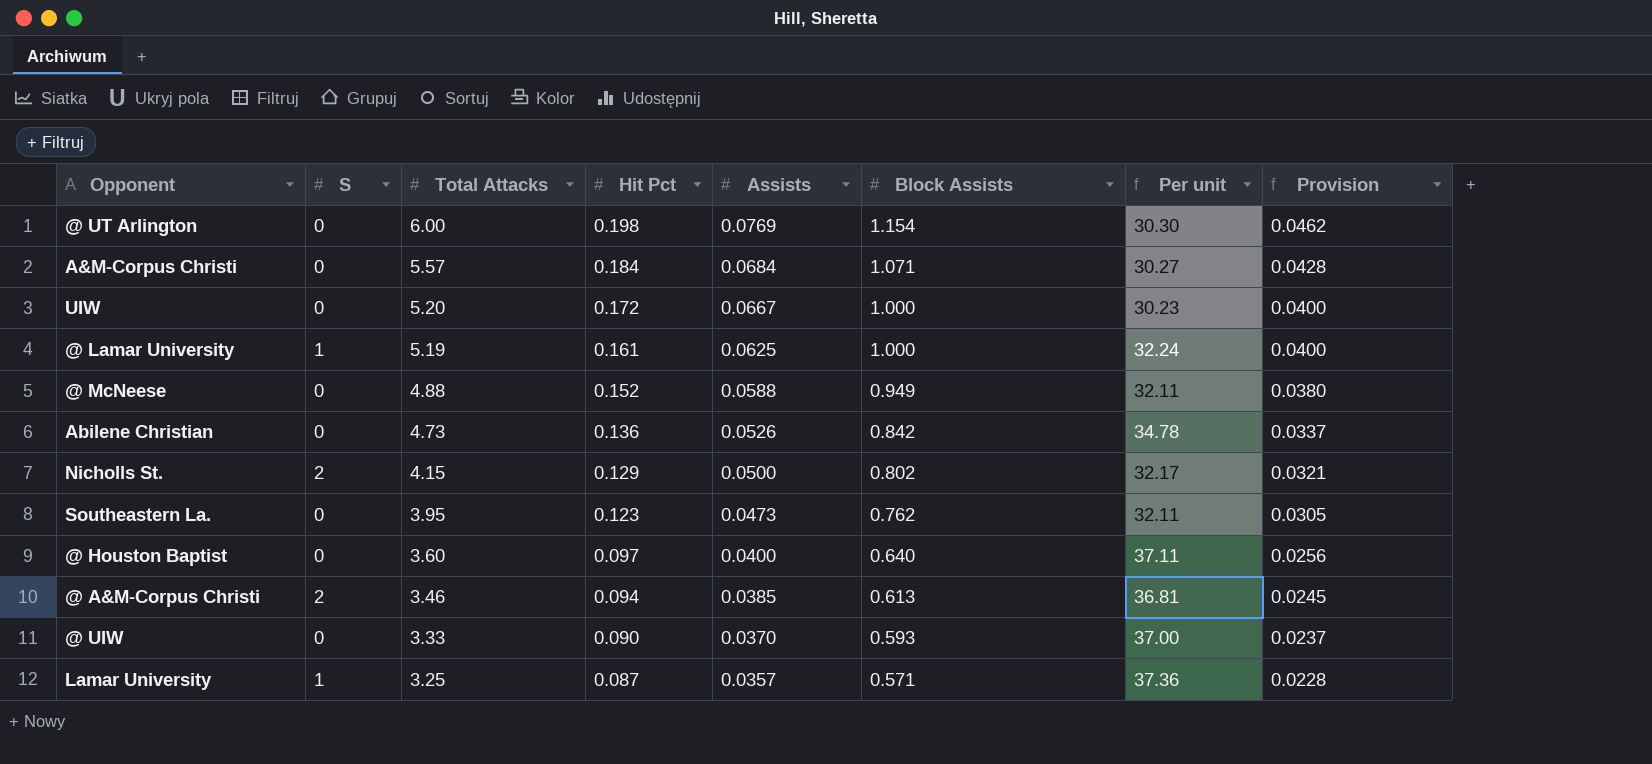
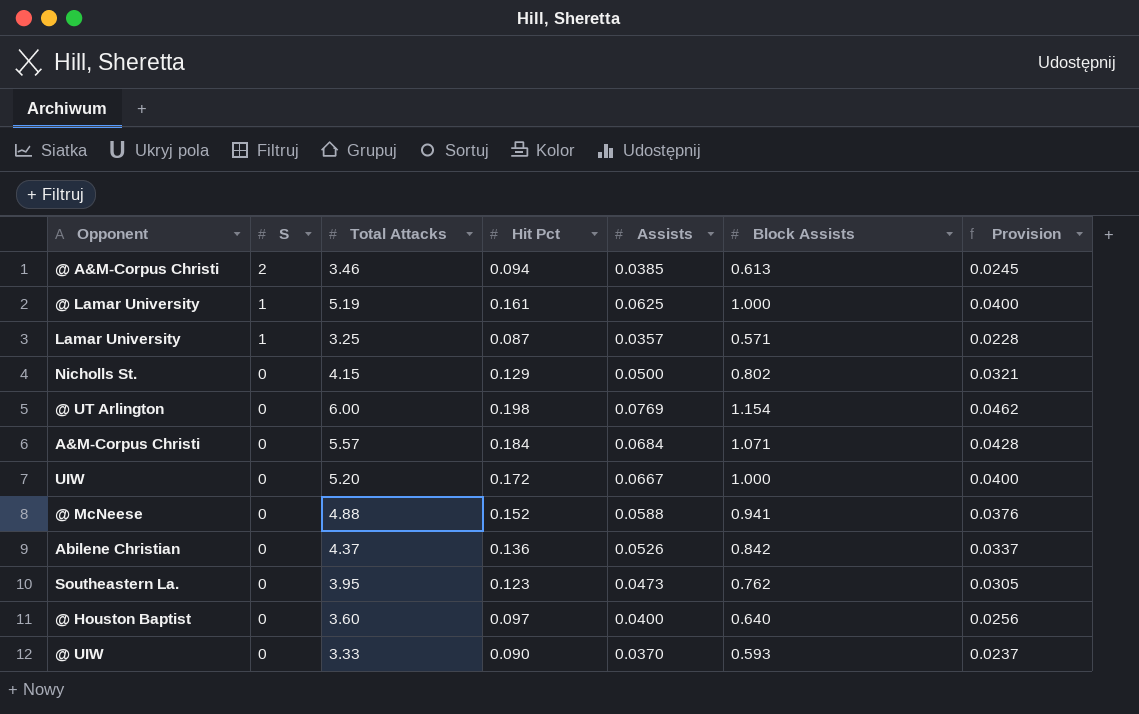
row order: Total Attacks descending -> S descending
column Per unit | formula: [Total Attacks] / [Hit Pct] -> none
Nicholls St. | S: 2 -> 0
@ McNeese | Block Assists: 0.949 -> 0.941
@ McNeese | Provision: 0.0380 -> 0.0376
Abilene Christian | Total Attacks: 4.73 -> 4.37

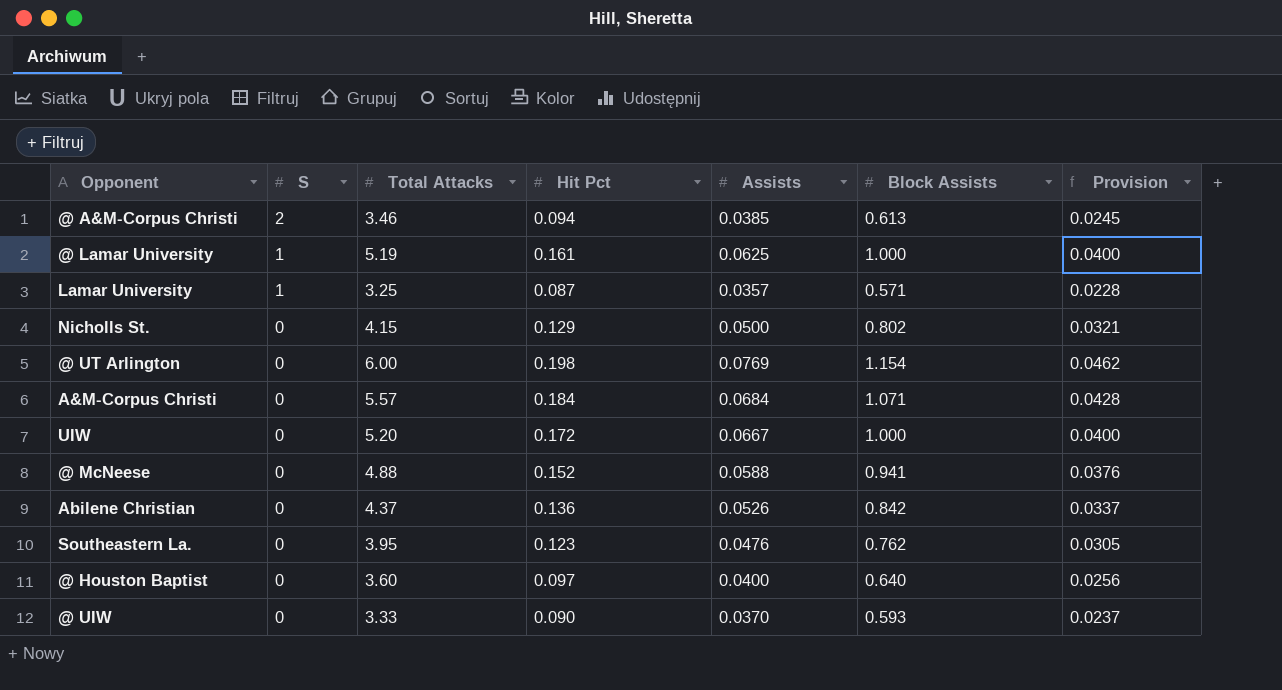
Southeastern La. | Assists: 0.0473 -> 0.0476

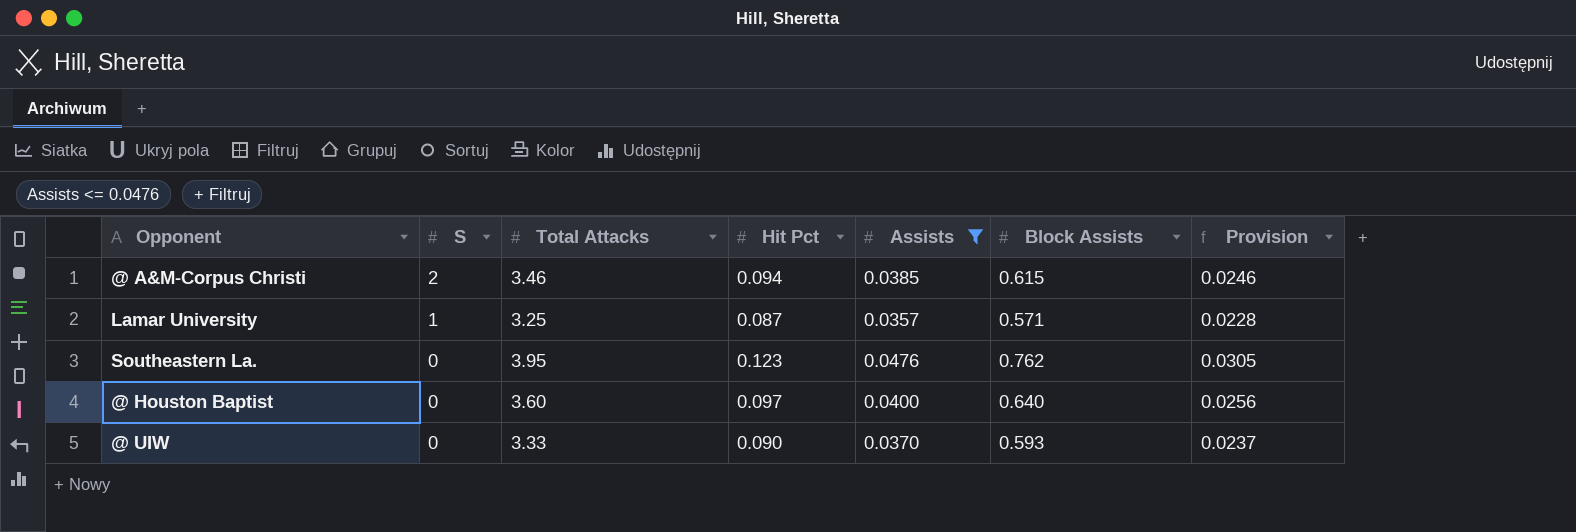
filter: none -> Assists <= 0.0476
@ A&M-Corpus Christi | Block Assists: 0.613 -> 0.615
@ A&M-Corpus Christi | Provision: 0.0245 -> 0.0246

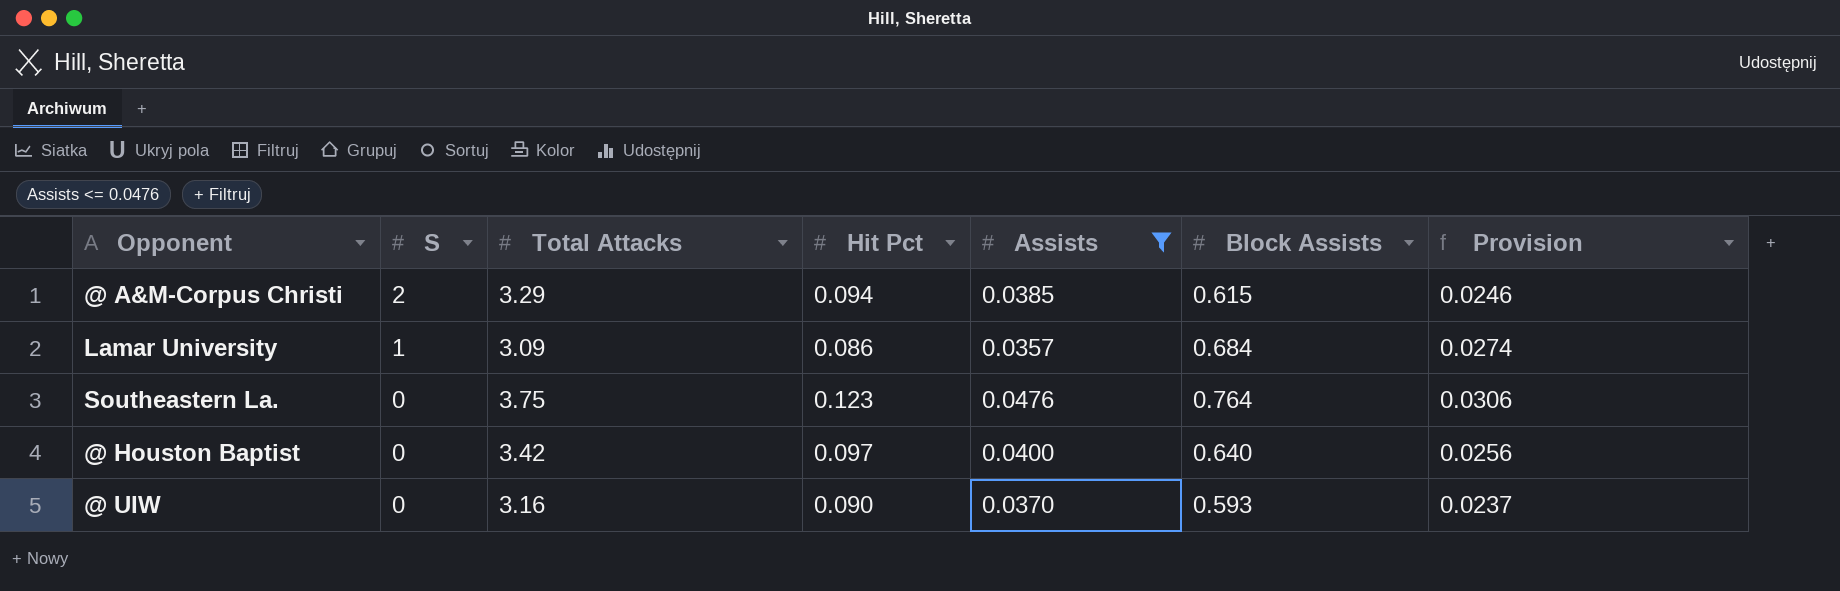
@ A&M-Corpus Christi | Total Attacks: 3.46 -> 3.29
Lamar University | Total Attacks: 3.25 -> 3.09
Lamar University | Hit Pct: 0.087 -> 0.086
Lamar University | Block Assists: 0.571 -> 0.684
Lamar University | Provision: 0.0228 -> 0.0274
Southeastern La. | Total Attacks: 3.95 -> 3.75
Southeastern La. | Block Assists: 0.762 -> 0.764
Southeastern La. | Provision: 0.0305 -> 0.0306
@ Houston Baptist | Total Attacks: 3.60 -> 3.42
@ UIW | Total Attacks: 3.33 -> 3.16

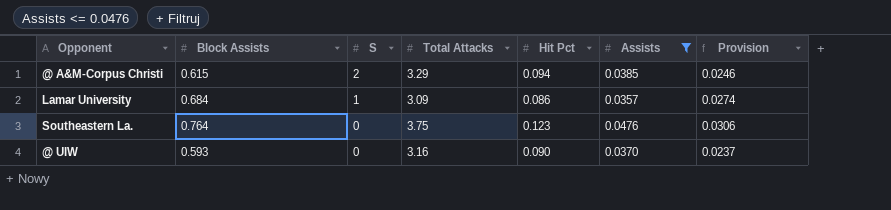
column Block Assists | position: 6 -> 2
row @ Houston Baptist: 0 | 3.42 | 0.097 | 0.0400 | 0.640 | 0.0256 -> none

